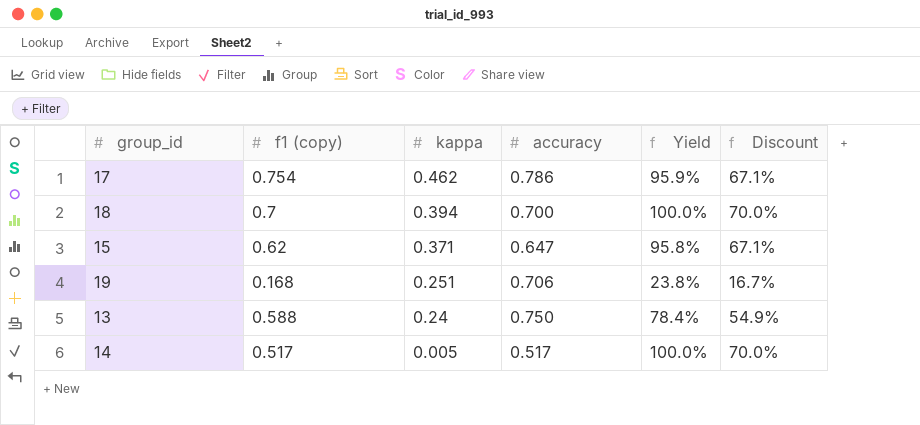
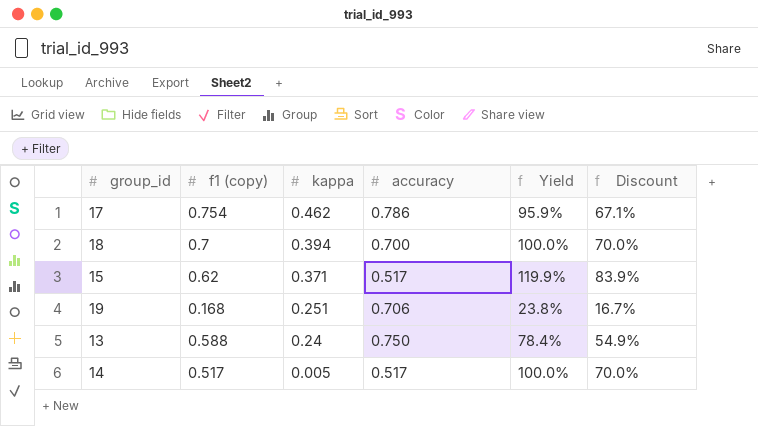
15 | accuracy: 0.647 -> 0.517
15 | Yield: 95.8% -> 119.9%
15 | Discount: 67.1% -> 83.9%

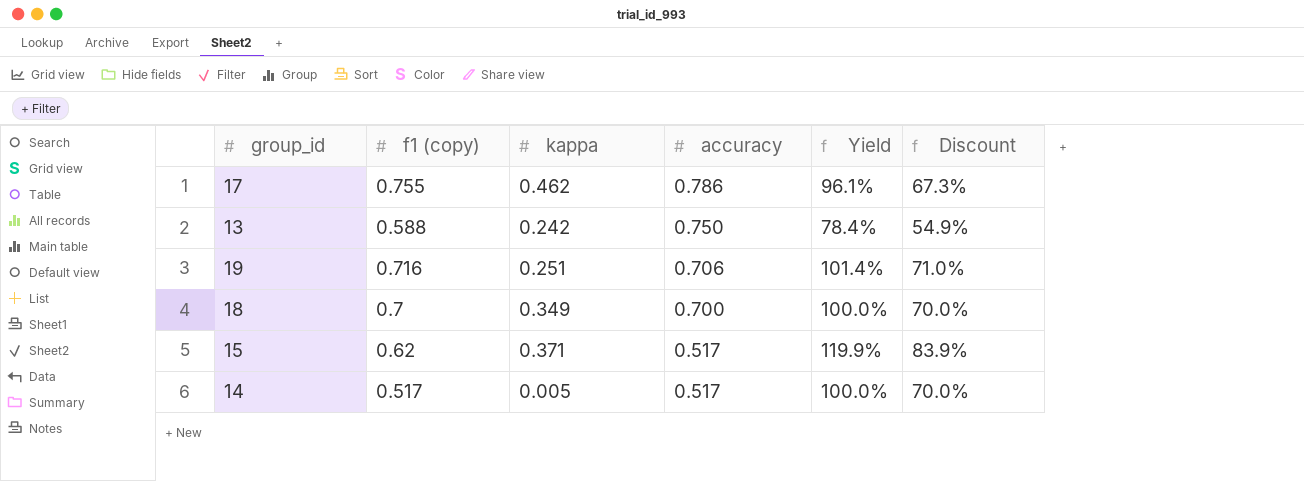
row order: kappa descending -> accuracy descending
17 | f1 (copy): 0.754 -> 0.755
17 | Yield: 95.9% -> 96.1%
17 | Discount: 67.1% -> 67.3%
13 | kappa: 0.24 -> 0.242
19 | f1 (copy): 0.168 -> 0.716
19 | Yield: 23.8% -> 101.4%
19 | Discount: 16.7% -> 71.0%
18 | kappa: 0.394 -> 0.349

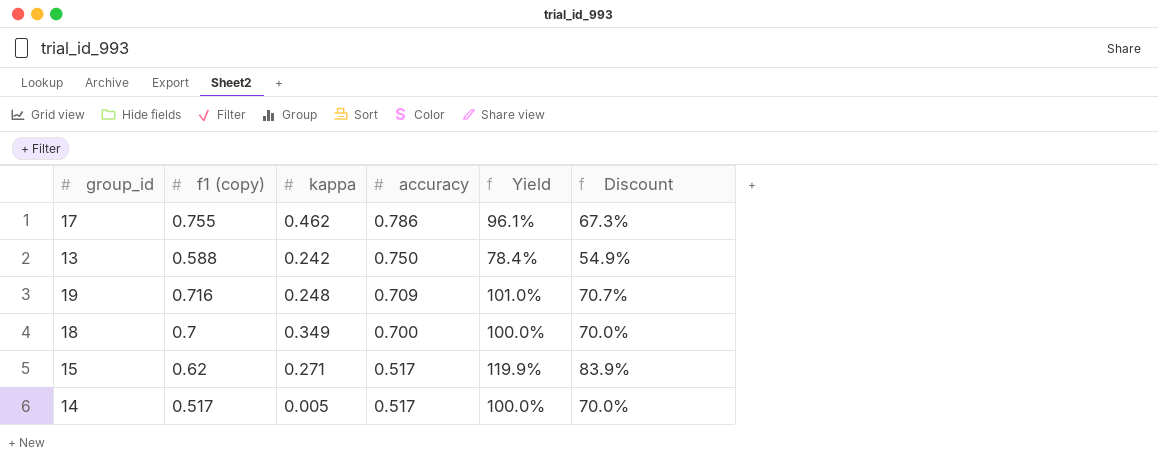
19 | kappa: 0.251 -> 0.248
19 | accuracy: 0.706 -> 0.709
19 | Yield: 101.4% -> 101.0%
19 | Discount: 71.0% -> 70.7%
15 | kappa: 0.371 -> 0.271

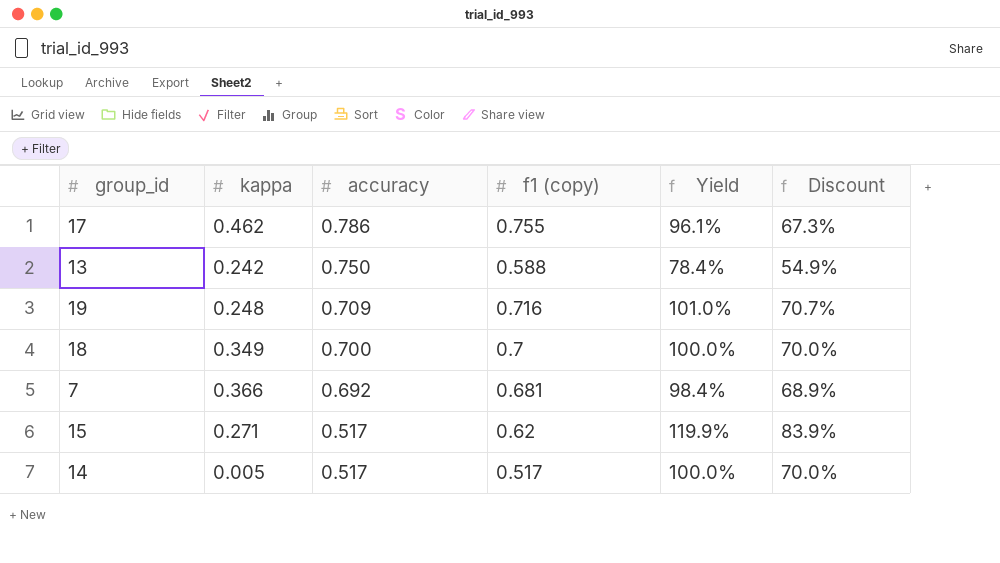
column f1 (copy) | position: 2 -> 4
row 7: none -> 0.366 | 0.692 | 0.681 | 98.4% | 68.9%

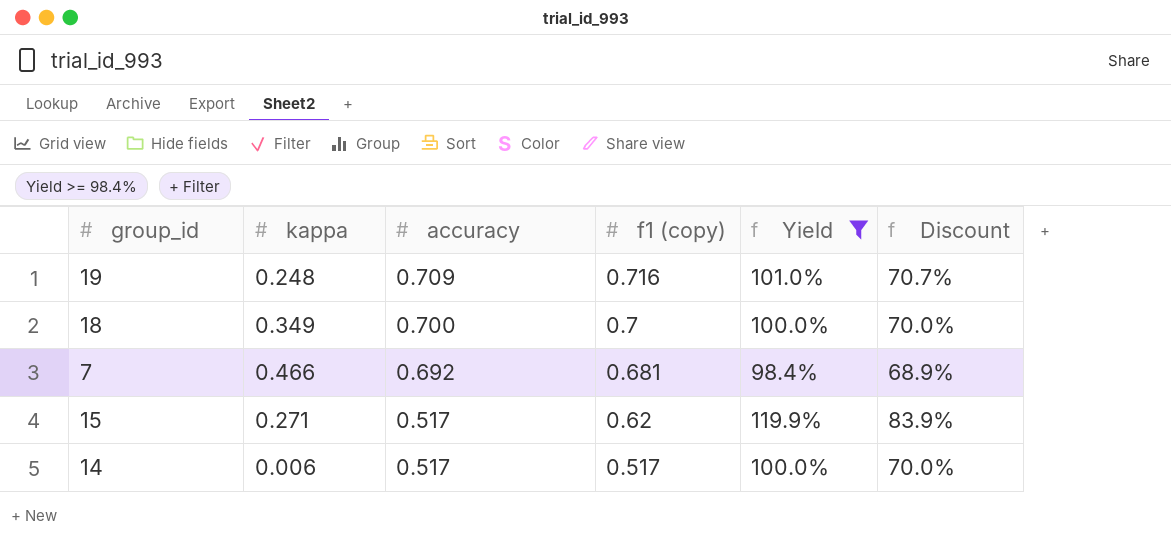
filter: none -> Yield >= 98.4%
7 | kappa: 0.366 -> 0.466
14 | kappa: 0.005 -> 0.006

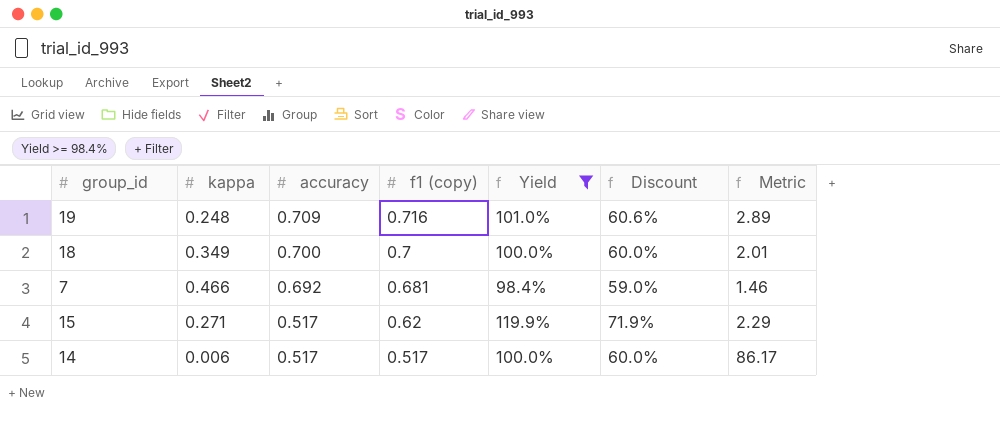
column Discount | formula: [Yield] * 0.7 -> [Yield] * 0.6
column Metric | formula: none -> [f1 (copy)] / [kappa]

